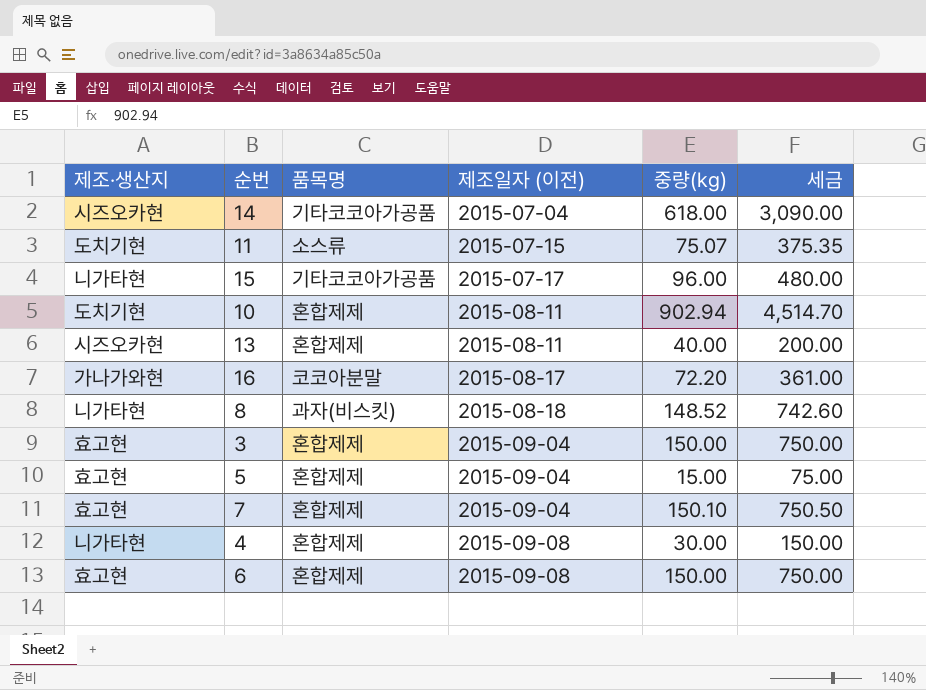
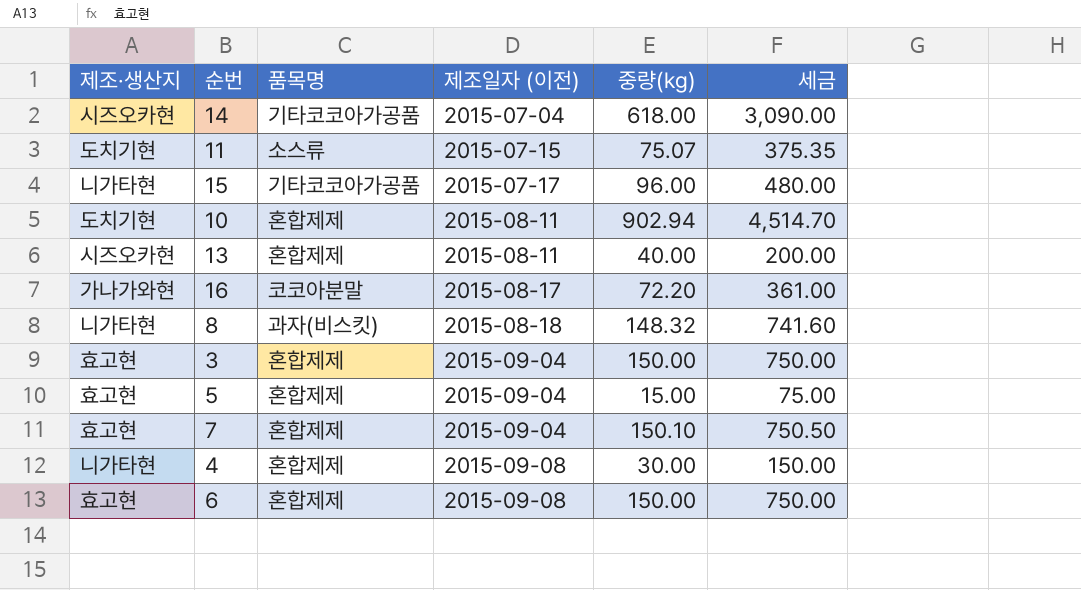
8 | 중량(kg): 148.52 -> 148.32
8 | 세금: 742.60 -> 741.60

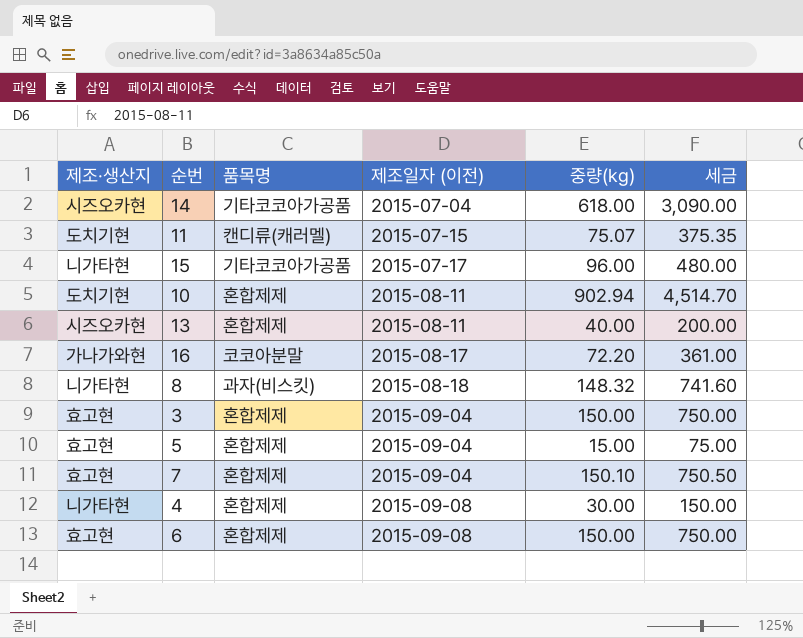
11 | 품목명: 소스류 -> 캔디류(캐러멜)

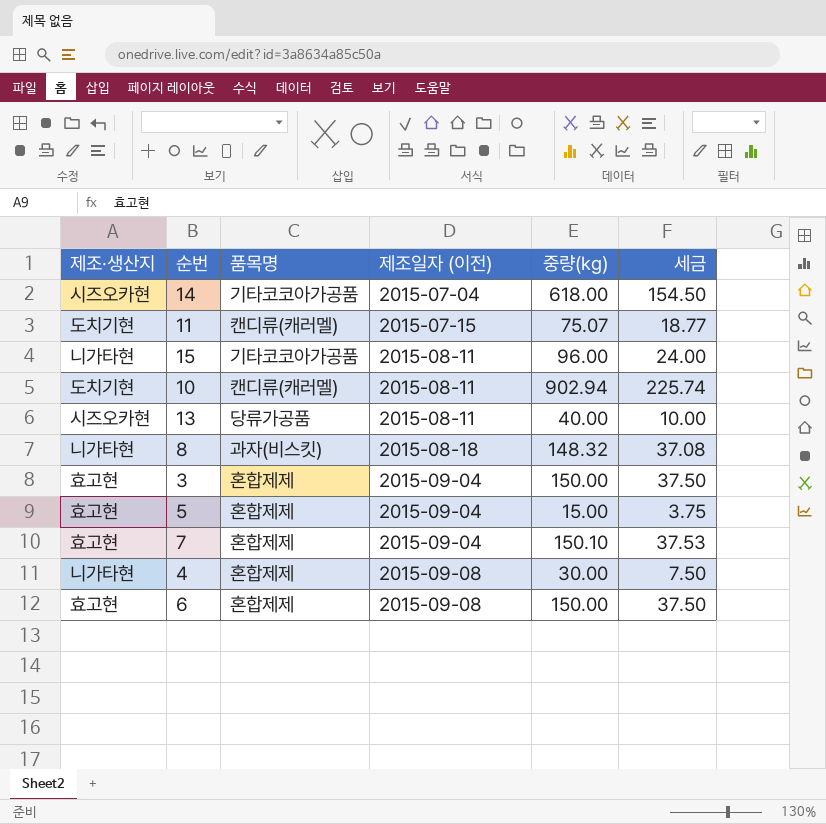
column 세금 | formula: [중량(kg)] * 5 -> [중량(kg)] * 0.25
row 16: 가나가와현 | 코코아분말 | 2015-08-17 | 72.20 | 361.00 -> none
15 | 제조일자 (이전): 2015-07-17 -> 2015-08-11
10 | 품목명: 혼합제제 -> 캔디류(캐러멜)
13 | 품목명: 혼합제제 -> 당류가공품

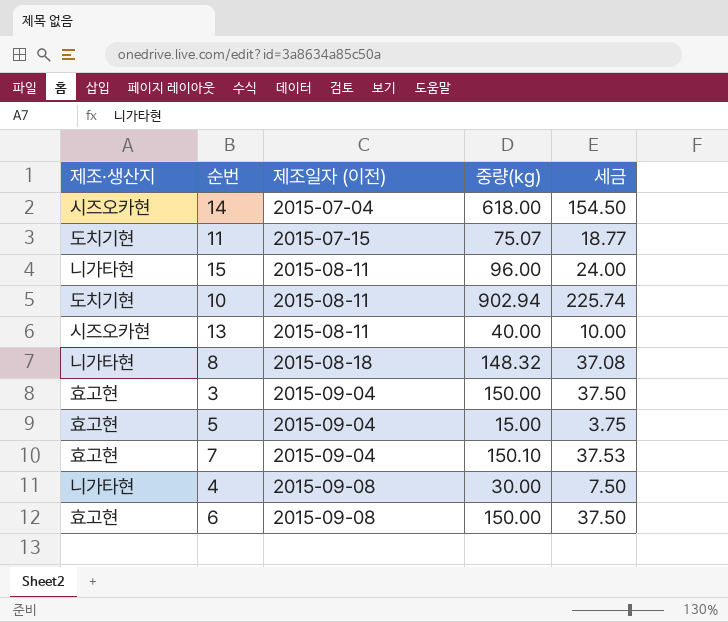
column 품목명 | position: 3 -> none

